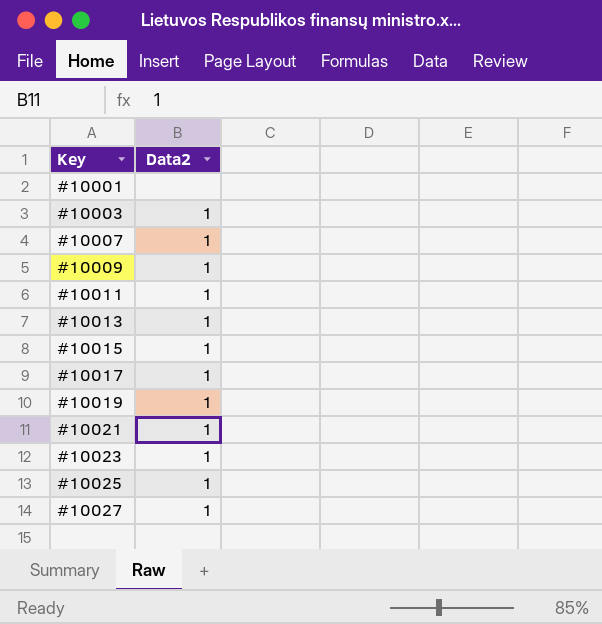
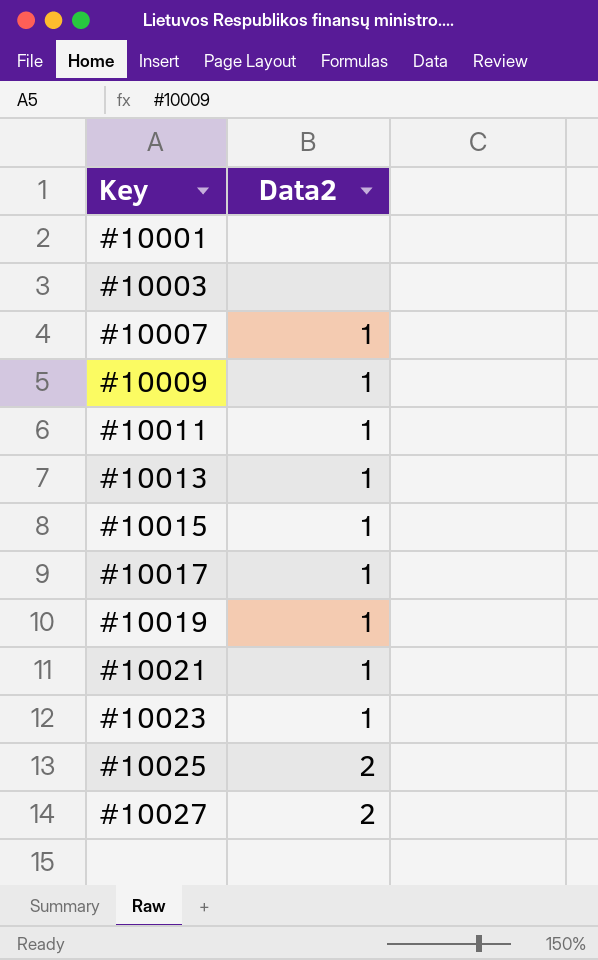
#10003 | Data2: 1 -> none
#10025 | Data2: 1 -> 2
#10027 | Data2: 1 -> 2

